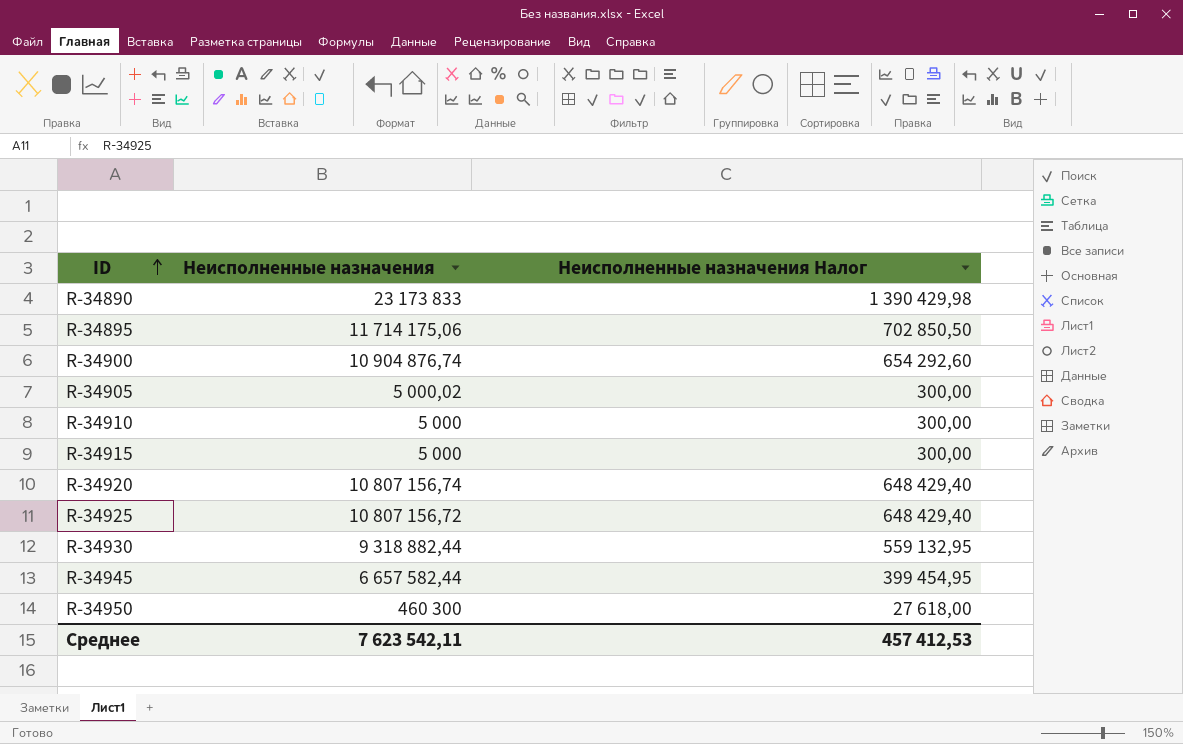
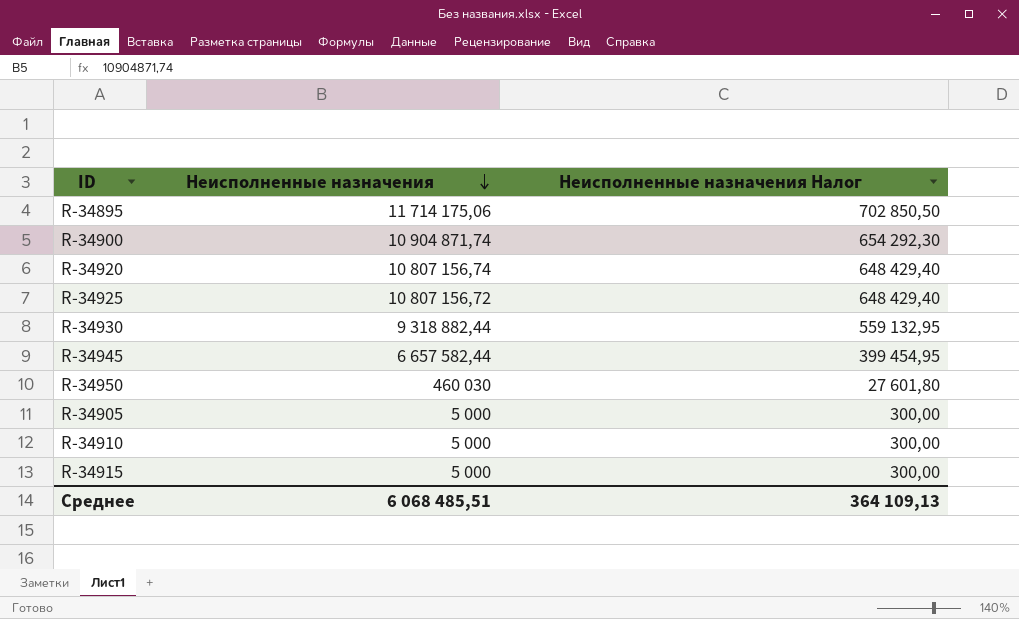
row order: ID ascending -> Неисполненные назначения descending
row R-34890: 23 173 833 | 1 390 429,98 -> none
R-34900 | Неисполненные назначения: 10 904 876,74 -> 10 904 871,74
R-34900 | Неисполненные назначения Налог: 654 292,60 -> 654 292,30
R-34950 | Неисполненные назначения: 460 300 -> 460 030
R-34950 | Неисполненные назначения Налог: 27 618,00 -> 27 601,80
R-34905 | Неисполненные назначения: 5 000,02 -> 5 000
Среднее | Неисполненные назначения: 7 623 542,11 -> 6 068 485,51
Среднее | Неисполненные назначения Налог: 457 412,53 -> 364 109,13

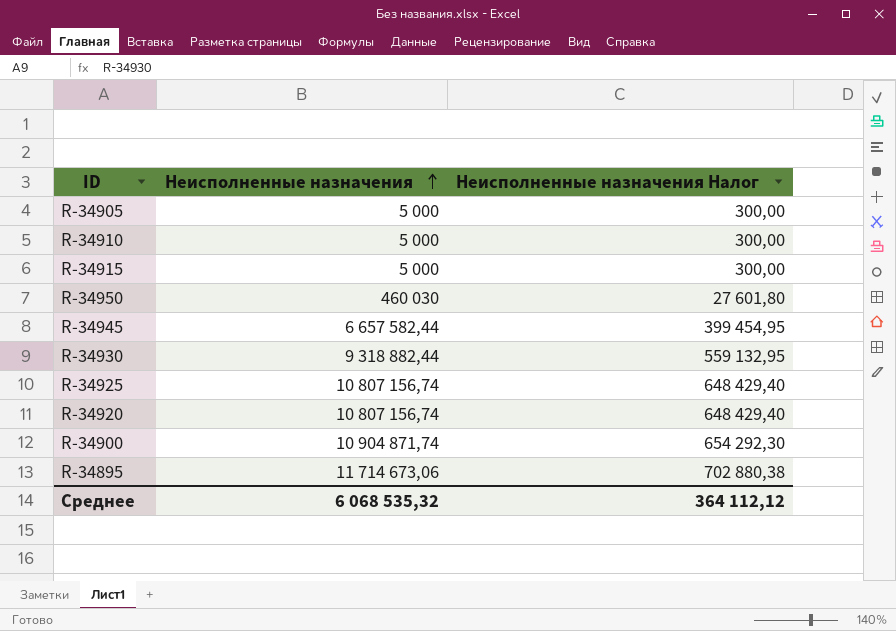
row order: Неисполненные назначения descending -> Неисполненные назначения ascending
R-34925 | Неисполненные назначения: 10 807 156,72 -> 10 807 156,74
R-34895 | Неисполненные назначения: 11 714 175,06 -> 11 714 673,06
R-34895 | Неисполненные назначения Налог: 702 850,50 -> 702 880,38
Среднее | Неисполненные назначения: 6 068 485,51 -> 6 068 535,32
Среднее | Неисполненные назначения Налог: 364 109,13 -> 364 112,12

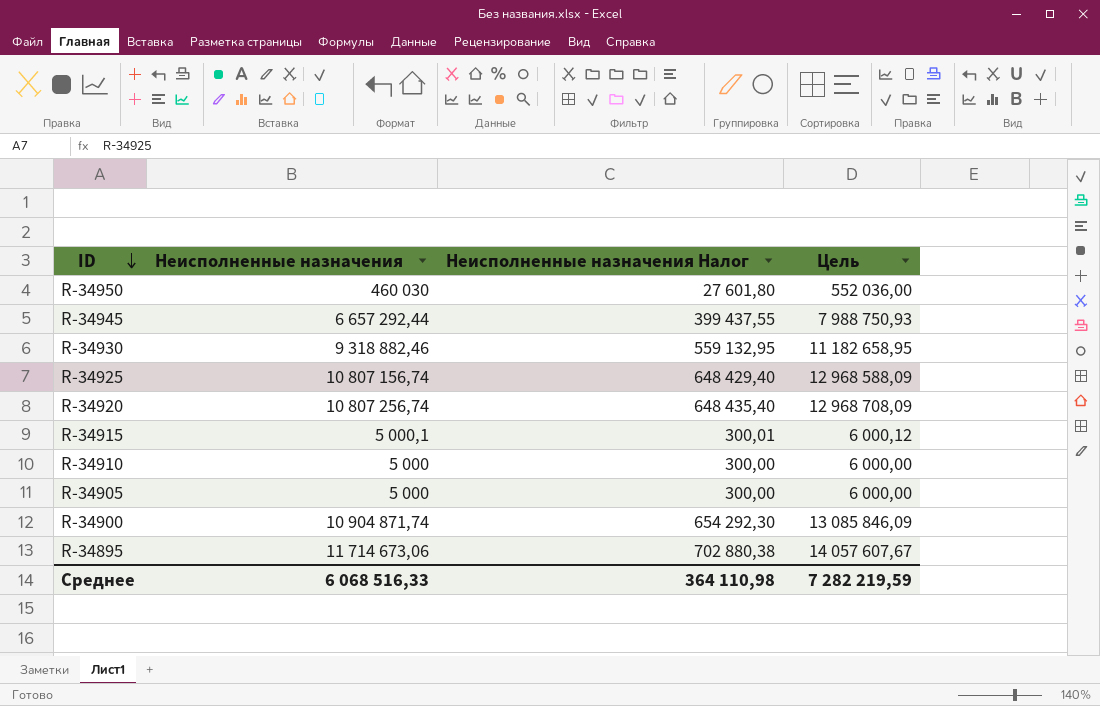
row order: Неисполненные назначения ascending -> ID descending
column Цель | formula: none -> [Неисполненные назначения] * 1,2
R-34945 | Неисполненные назначения: 6 657 582,44 -> 6 657 292,44
R-34945 | Неисполненные назначения Налог: 399 454,95 -> 399 437,55
R-34930 | Неисполненные назначения: 9 318 882,44 -> 9 318 882,46
R-34920 | Неисполненные назначения: 10 807 156,74 -> 10 807 256,74
R-34920 | Неисполненные назначения Налог: 648 429,40 -> 648 435,40
R-34915 | Неисполненные назначения: 5 000 -> 5 000,1
R-34915 | Неисполненные назначения Налог: 300,00 -> 300,01
Среднее | Неисполненные назначения: 6 068 535,32 -> 6 068 516,33
Среднее | Неисполненные назначения Налог: 364 112,12 -> 364 110,98

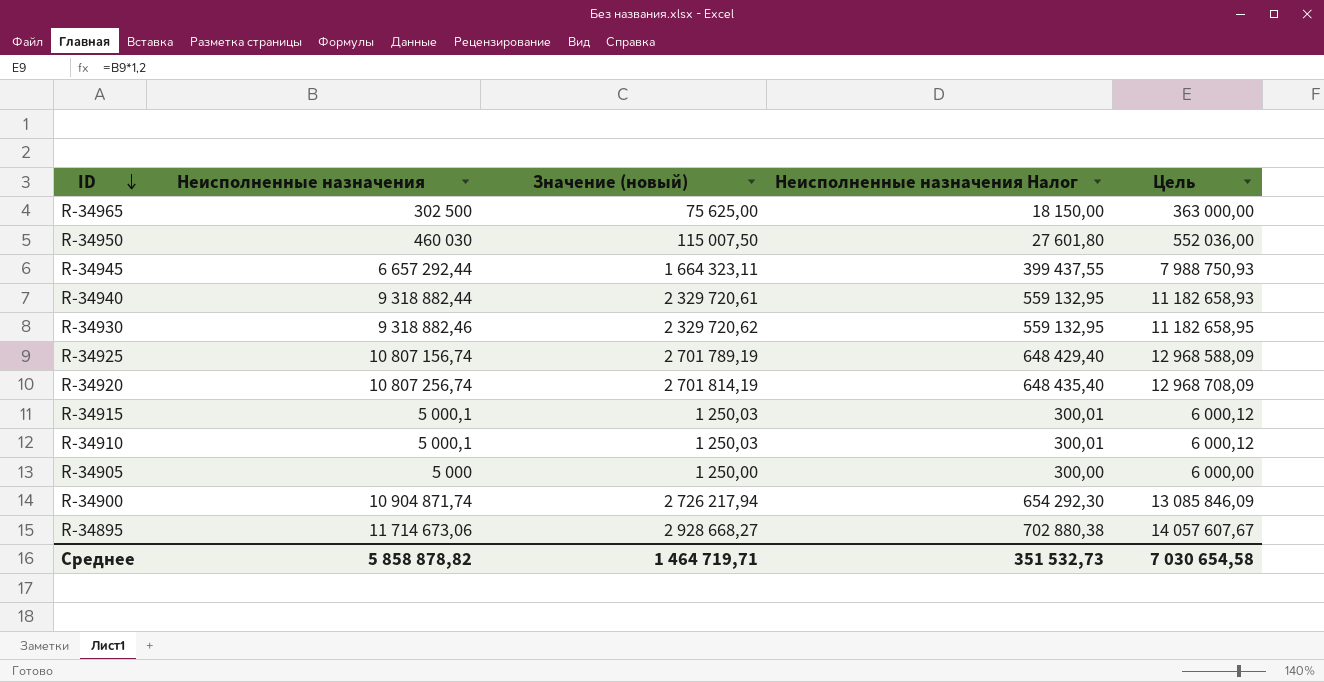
column Значение (новый) | formula: none -> [Неисполненные назначения] * 0,25
row R-34965: none -> 302 500 | 75 625,00 | 18 150,00 | 363 000,00
row R-34940: none -> 9 318 882,44 | 2 329 720,61 | 559 132,95 | 11 182 658,93
R-34910 | Неисполненные назначения: 5 000 -> 5 000,1
R-34910 | Неисполненные назначения Налог: 300,00 -> 300,01
R-34910 | Цель: 6 000,00 -> 6 000,12
Среднее | Неисполненные назначения: 6 068 516,33 -> 5 858 878,82
Среднее | Неисполненные назначения Налог: 364 110,98 -> 351 532,73
Среднее | Цель: 7 282 219,59 -> 7 030 654,58

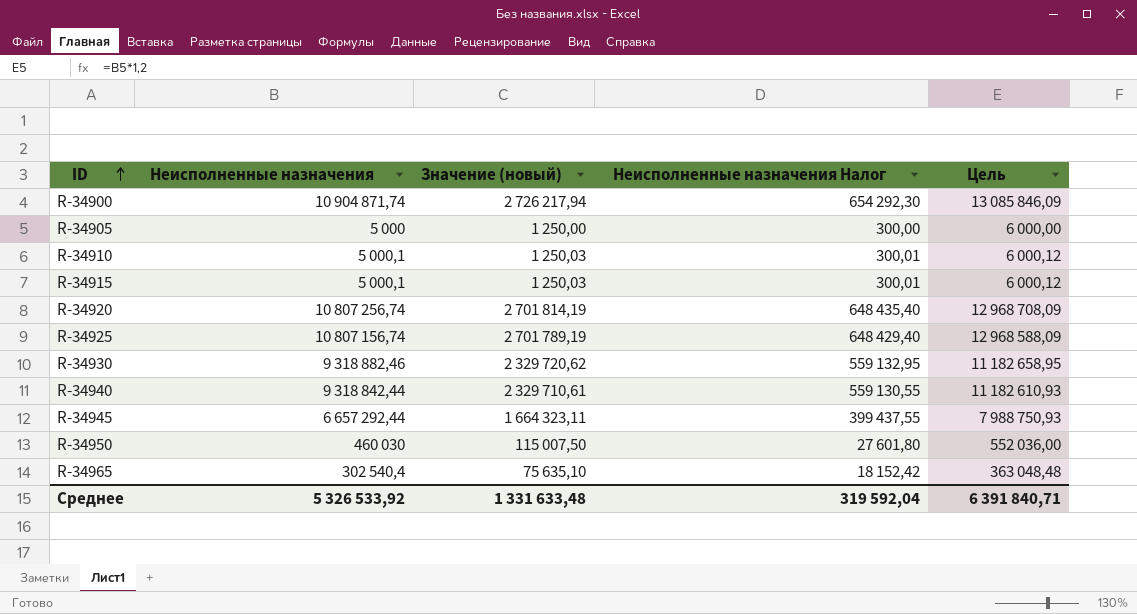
row order: ID descending -> ID ascending
row R-34895: 11 714 673,06 | 2 928 668,27 | 702 880,38 | 14 057 607,67 -> none
R-34940 | Неисполненные назначения: 9 318 882,44 -> 9 318 842,44
R-34940 | Значение (новый): 2 329 720,61 -> 2 329 710,61
R-34940 | Неисполненные назначения Налог: 559 132,95 -> 559 130,55
R-34940 | Цель: 11 182 658,93 -> 11 182 610,93
R-34965 | Неисполненные назначения: 302 500 -> 302 540,4
R-34965 | Значение (новый): 75 625,00 -> 75 635,10
R-34965 | Неисполненные назначения Налог: 18 150,00 -> 18 152,42
R-34965 | Цель: 363 000,00 -> 363 048,48
Среднее | Неисполненные назначения: 5 858 878,82 -> 5 326 533,92
Среднее | Значение (новый): 1 464 719,71 -> 1 331 633,48
Среднее | Неисполненные назначения Налог: 351 532,73 -> 319 592,04
Среднее | Цель: 7 030 654,58 -> 6 391 840,71

